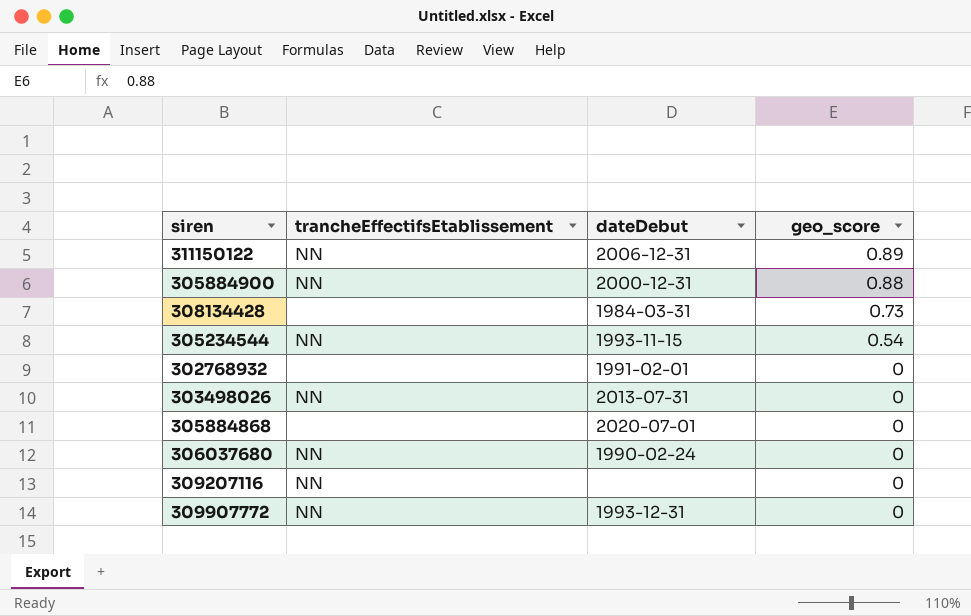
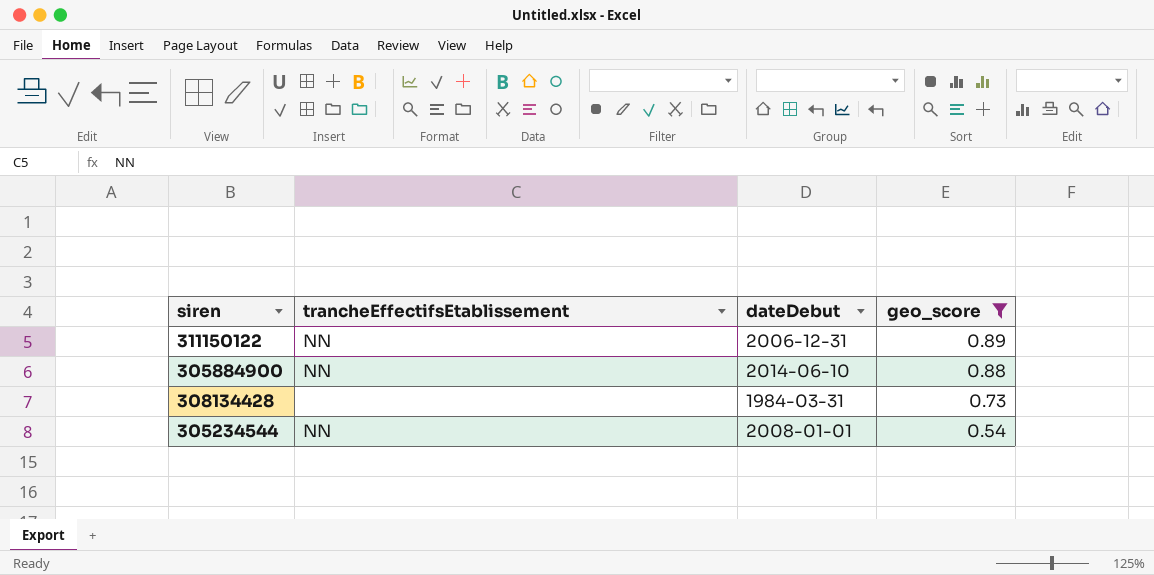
filter: none -> geo_score != 0
305884900 | dateDebut: 2000-12-31 -> 2014-06-10
305234544 | dateDebut: 1993-11-15 -> 2008-01-01

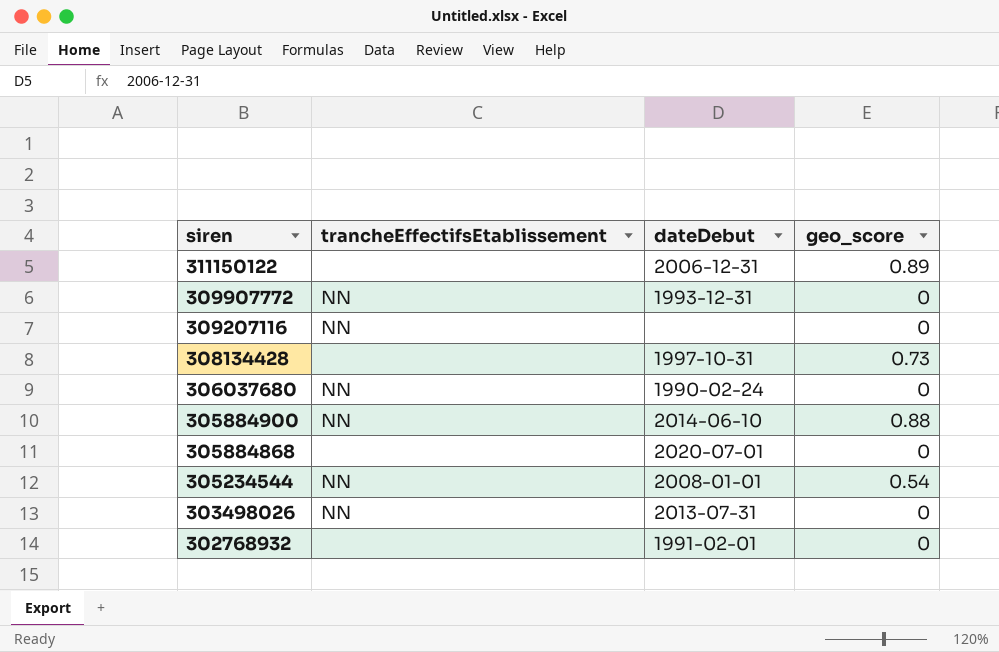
filter: geo_score != 0 -> none
row order: geo_score descending -> siren descending
311150122 | trancheEffectifsEtablissement: NN -> none
308134428 | dateDebut: 1984-03-31 -> 1997-10-31

